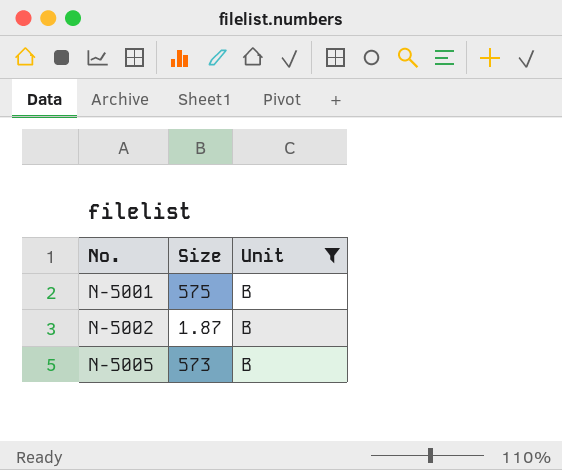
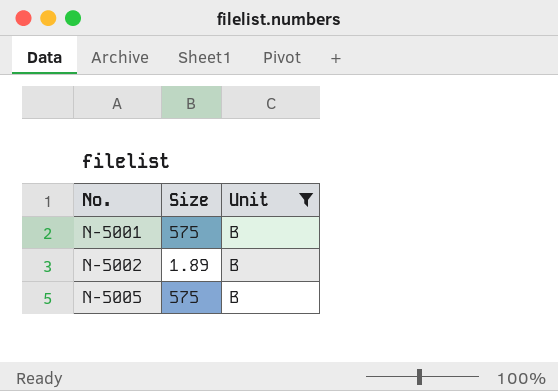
N-5002 | Size: 1.87 -> 1.89
N-5005 | Size: 573 -> 575

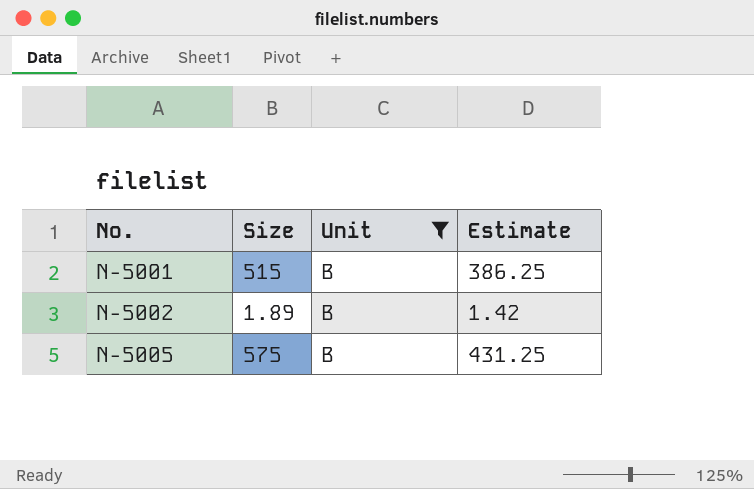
column Estimate | formula: none -> [Size] * 0.75
N-5001 | Size: 575 -> 515

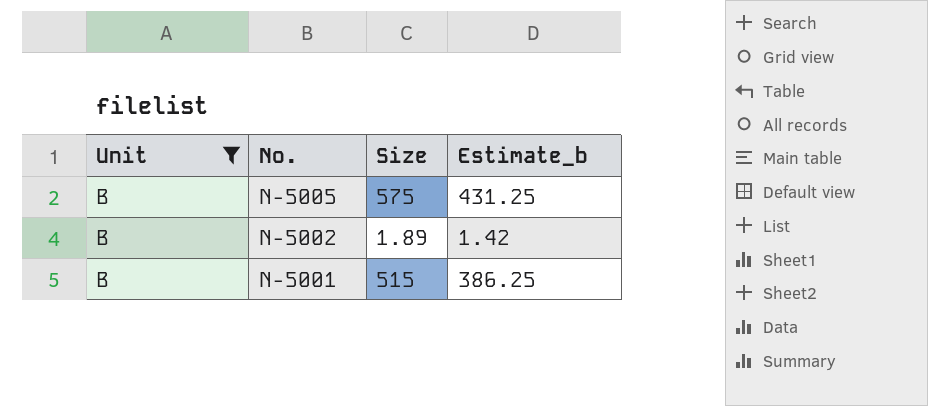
row order: No. ascending -> No. descending
column Unit | position: 3 -> 1
column name: Estimate -> Estimate_b

